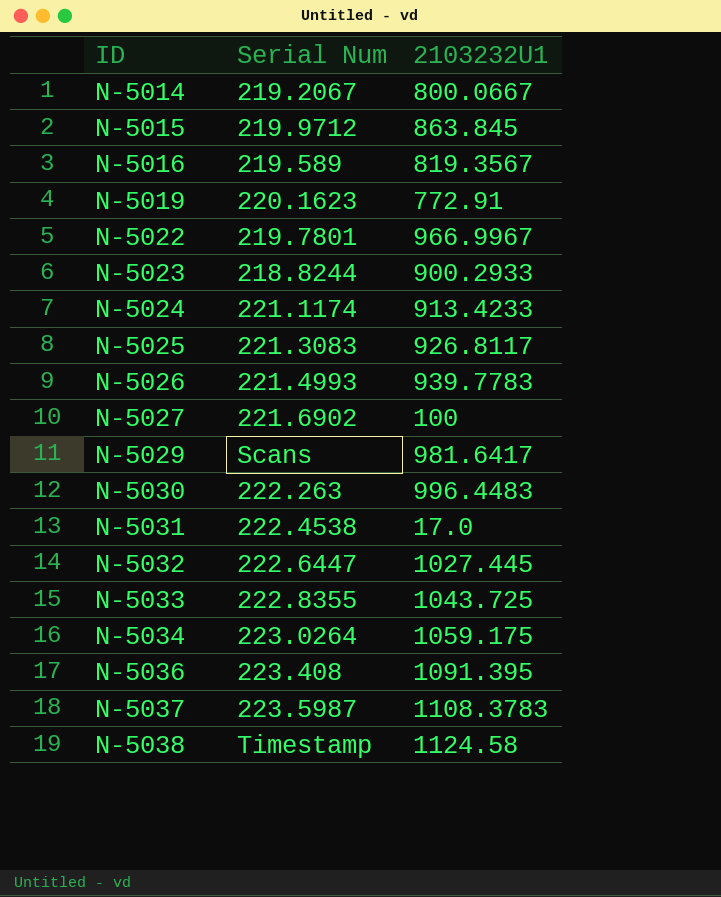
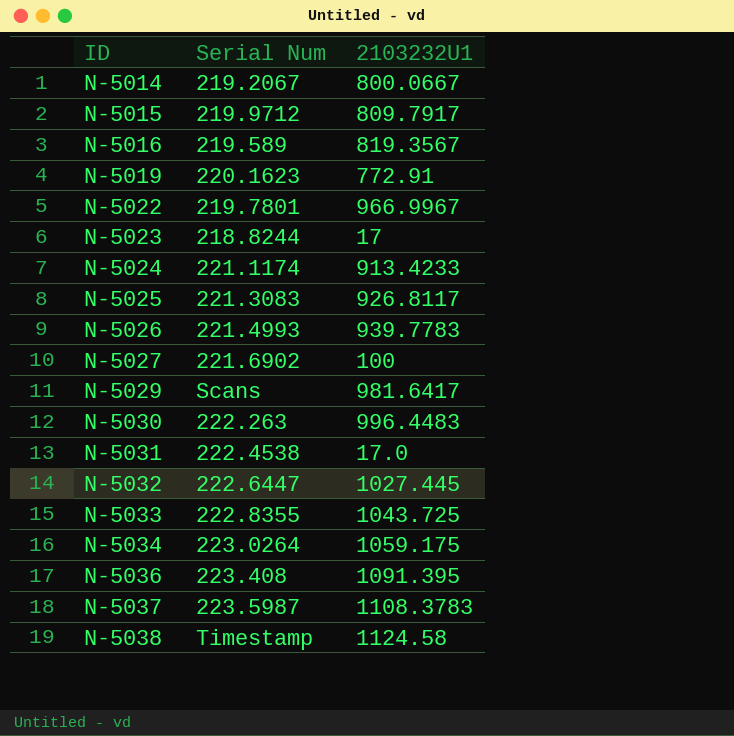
N-5015 | 2103232U1: 863.845 -> 809.7917
N-5023 | 2103232U1: 900.2933 -> 17

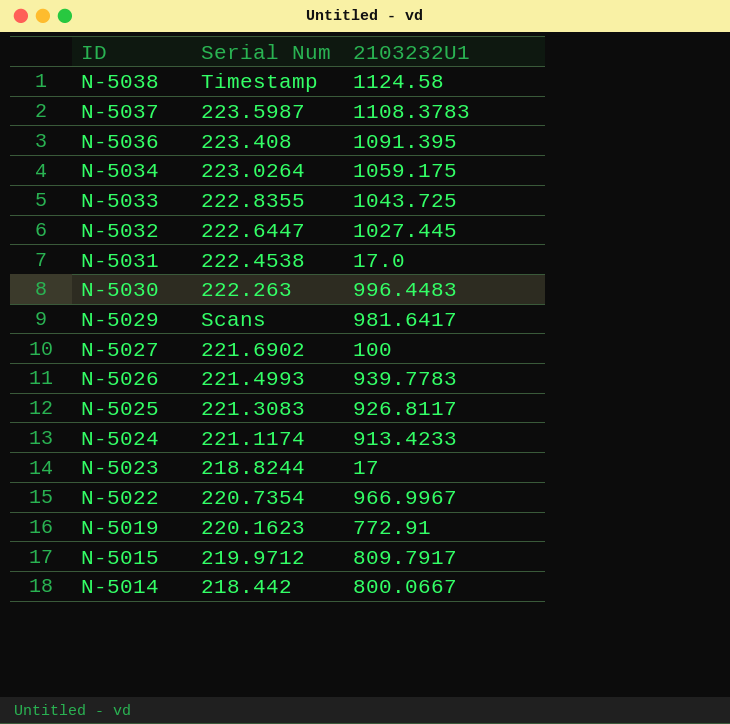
row order: ID ascending -> ID descending
row N-5016: 219.589 | 819.3567 -> none
N-5022 | Serial Num: 219.7801 -> 220.7354
N-5014 | Serial Num: 219.2067 -> 218.442

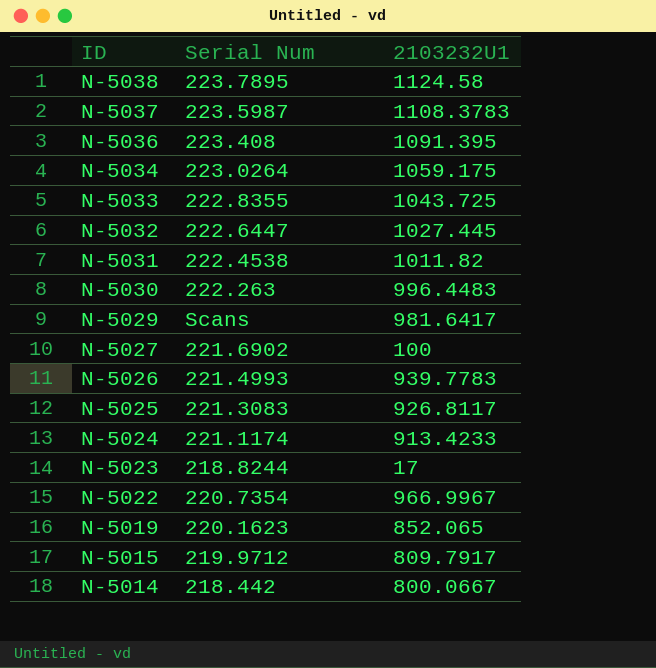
N-5038 | Serial Num: Timestamp -> 223.7895
N-5031 | 2103232U1: 17.0 -> 1011.82
N-5019 | 2103232U1: 772.91 -> 852.065

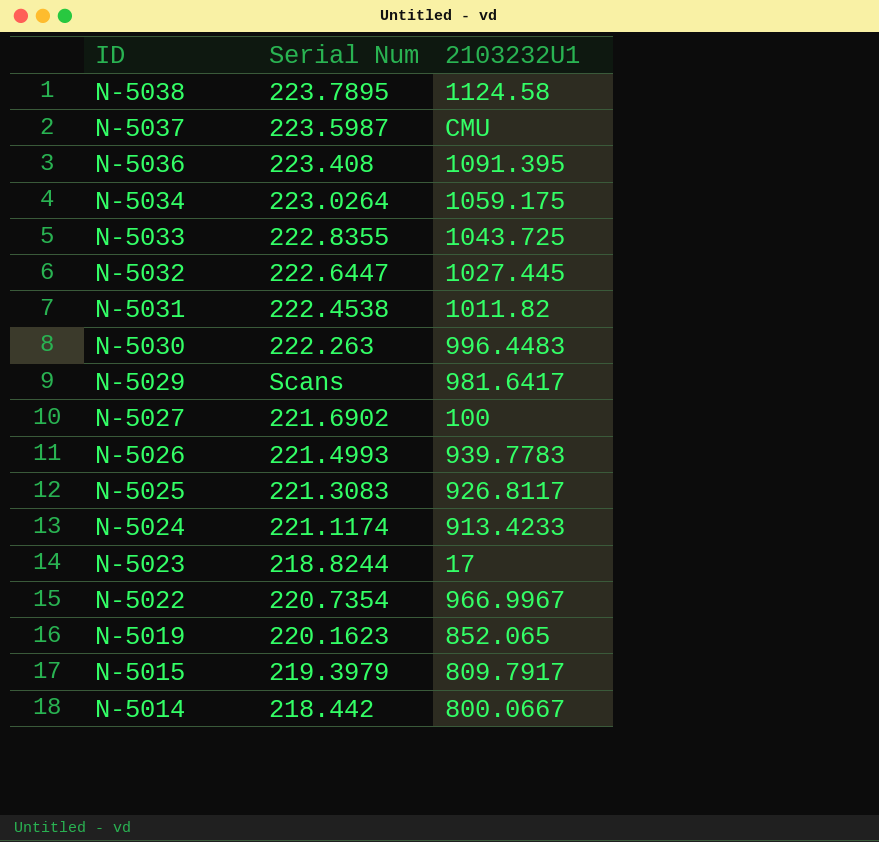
N-5037 | 2103232U1: 1108.3783 -> CMU
N-5015 | Serial Num: 219.9712 -> 219.3979

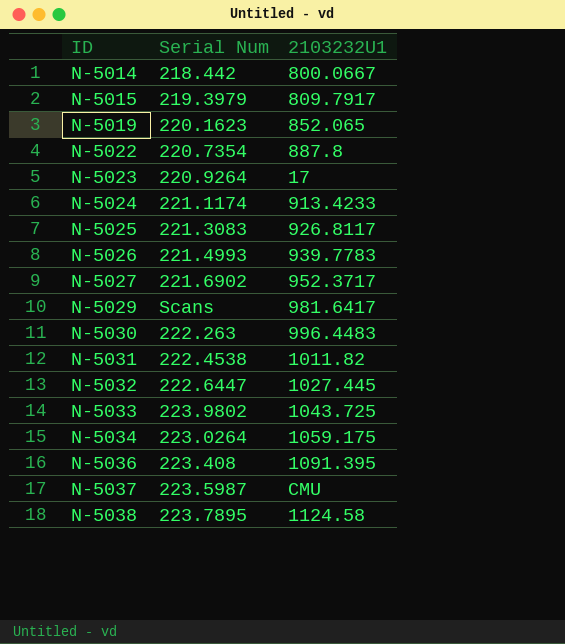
row order: ID descending -> ID ascending
N-5022 | 2103232U1: 966.9967 -> 887.8
N-5023 | Serial Num: 218.8244 -> 220.9264
N-5027 | 2103232U1: 100 -> 952.3717
N-5033 | Serial Num: 222.8355 -> 223.9802

